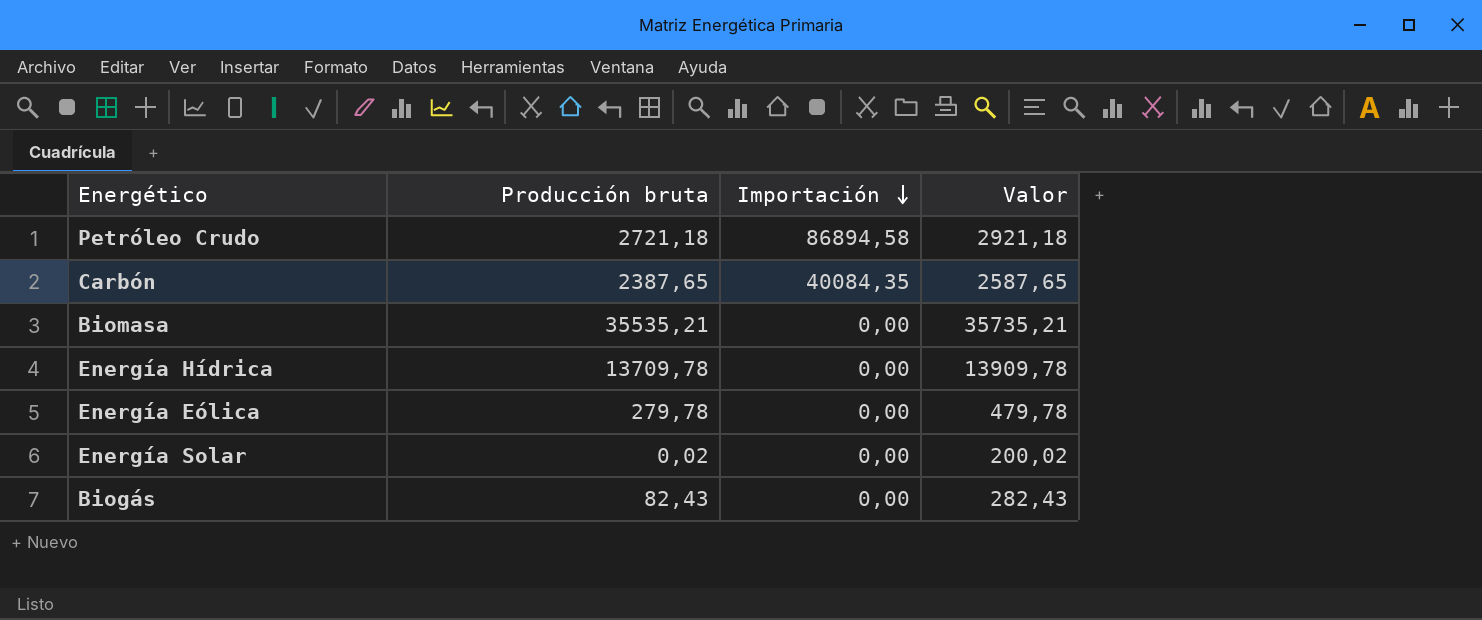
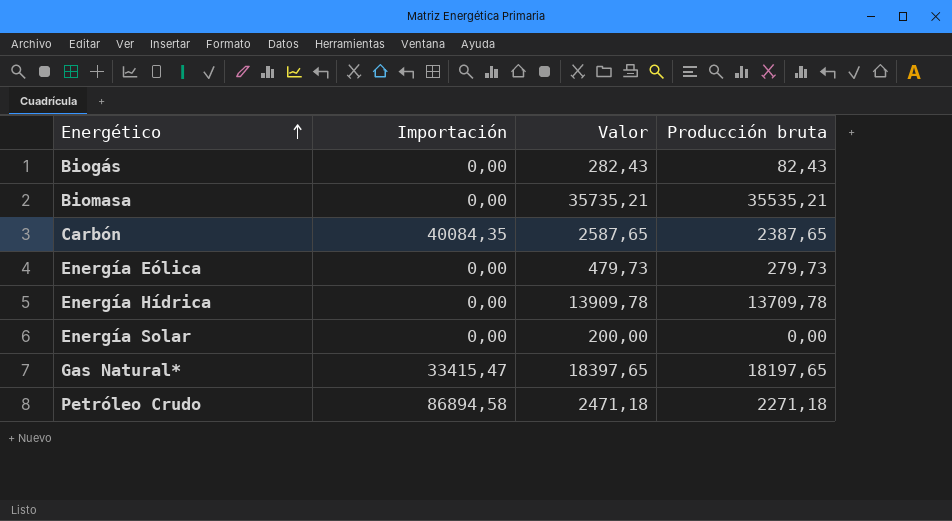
row order: Importación descending -> Energético ascending
column Producción bruta | position: 2 -> 4
Energía Eólica | Valor: 479,78 -> 479,73
Energía Eólica | Producción bruta: 279,78 -> 279,73
Energía Solar | Valor: 200,02 -> 200,00
Energía Solar | Producción bruta: 0,02 -> 0,00
row Gas Natural*: none -> 33415,47 | 18397,65 | 18197,65
Petróleo Crudo | Valor: 2921,18 -> 2471,18
Petróleo Crudo | Producción bruta: 2721,18 -> 2271,18

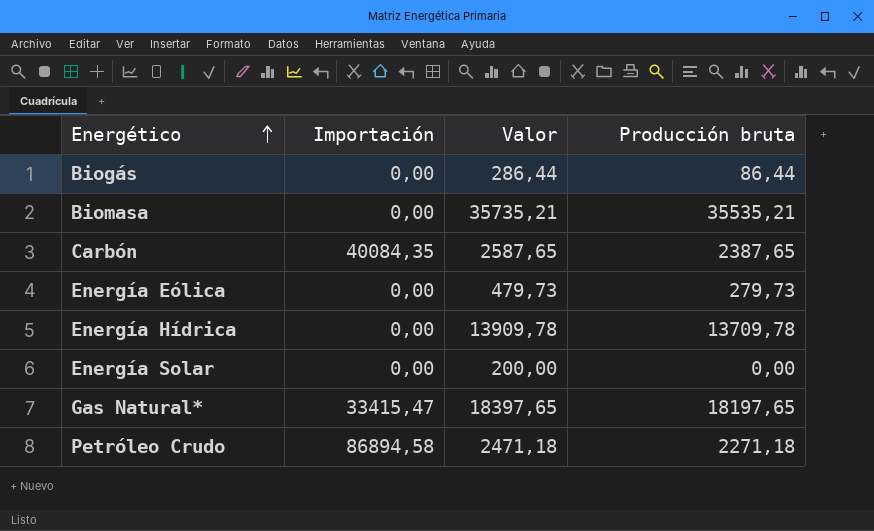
Biogás | Valor: 282,43 -> 286,44
Biogás | Producción bruta: 82,43 -> 86,44

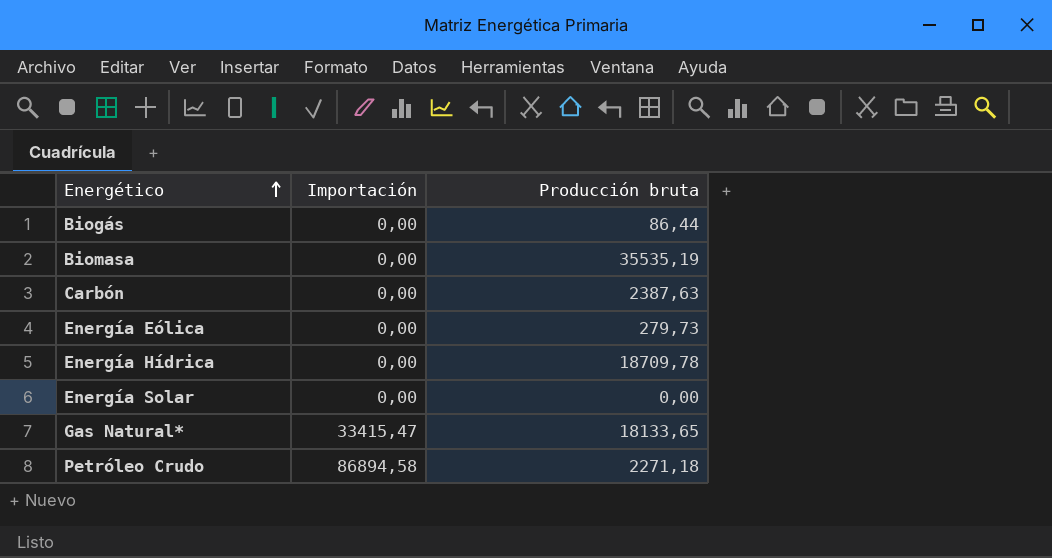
column Valor | formula: [Producción bruta] + 200 -> none
Biomasa | Producción bruta: 35535,21 -> 35535,19
Carbón | Importación: 40084,35 -> 0,00
Carbón | Producción bruta: 2387,65 -> 2387,63
Energía Hídrica | Producción bruta: 13709,78 -> 18709,78
Gas Natural* | Producción bruta: 18197,65 -> 18133,65

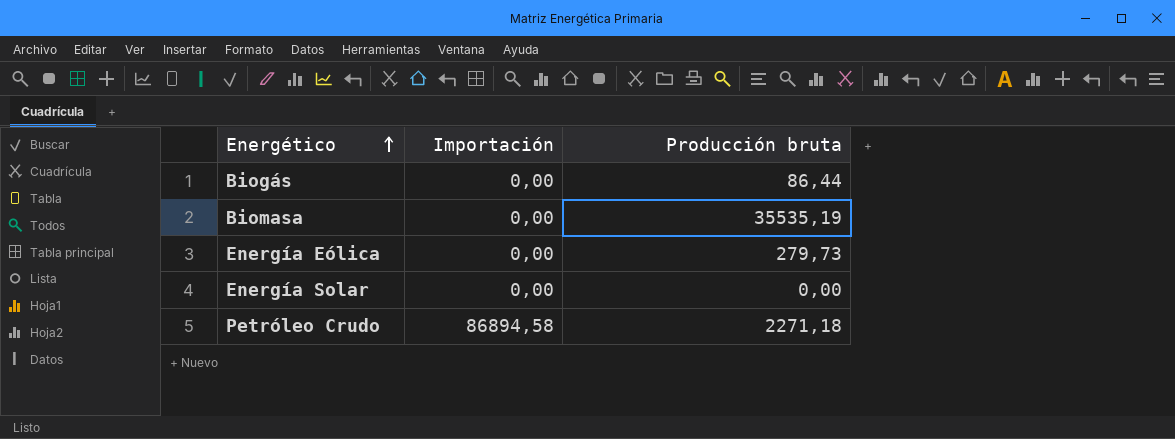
row Carbón: 0,00 | 2387,63 -> none
row Energía Hídrica: 0,00 | 18709,78 -> none
row Gas Natural*: 33415,47 | 18133,65 -> none

